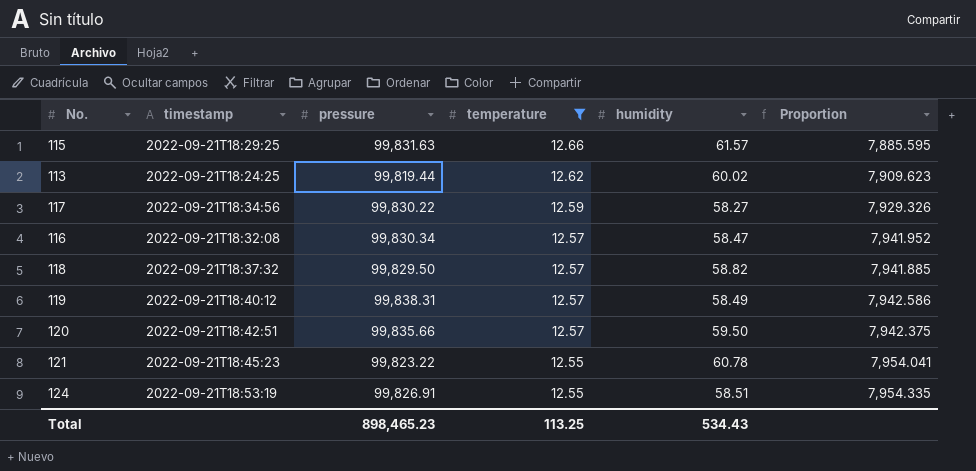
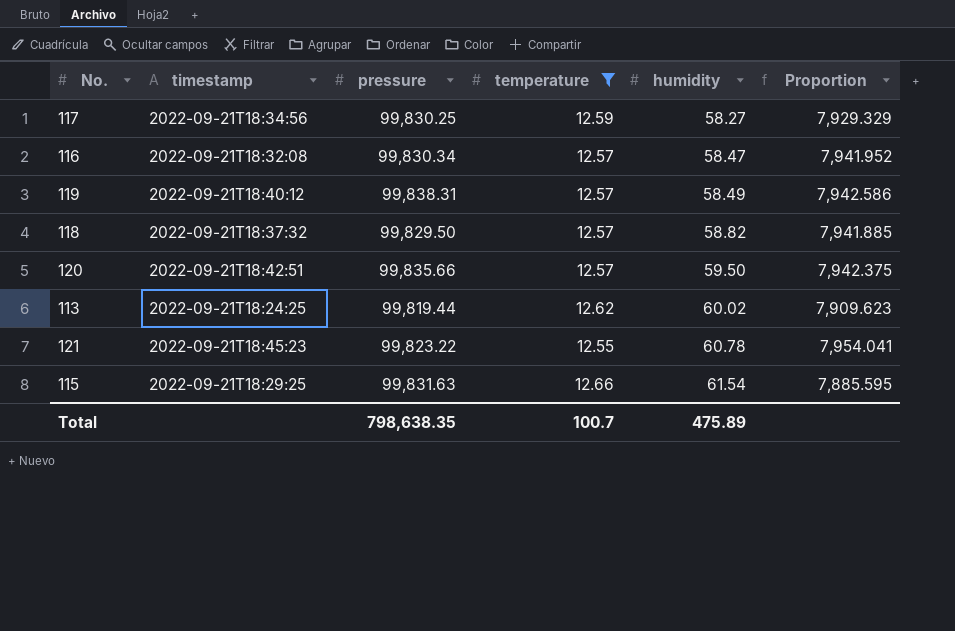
row order: temperature descending -> humidity ascending
row 124: 2022-09-21T18:53:19 | 99,826.91 | 12.55 | 58.51 | 7,954.335 -> none
117 | pressure: 99,830.22 -> 99,830.25
117 | Proportion: 7,929.326 -> 7,929.329
115 | humidity: 61.57 -> 61.54
Total | pressure: 898,465.23 -> 798,638.35
Total | temperature: 113.25 -> 100.7
Total | humidity: 534.43 -> 475.89

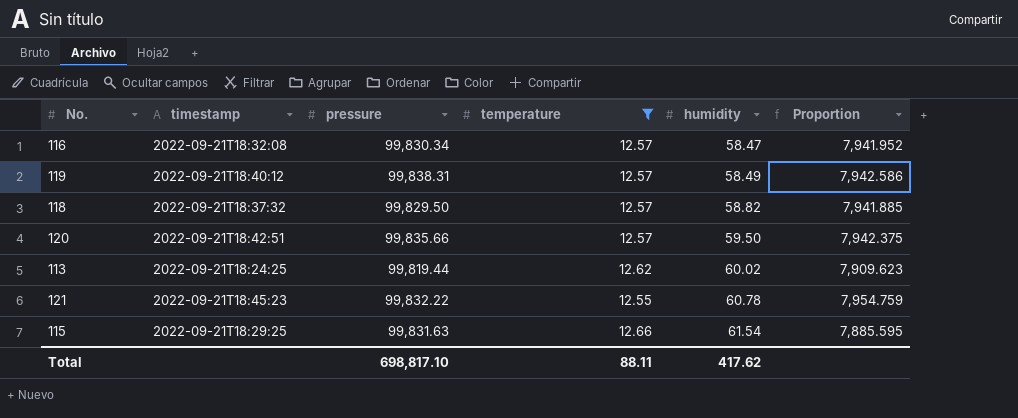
row 117: 2022-09-21T18:34:56 | 99,830.25 | 12.59 | 58.27 | 7,929.329 -> none
121 | pressure: 99,823.22 -> 99,832.22
121 | Proportion: 7,954.041 -> 7,954.759
Total | pressure: 798,638.35 -> 698,817.10
Total | temperature: 100.7 -> 88.11
Total | humidity: 475.89 -> 417.62

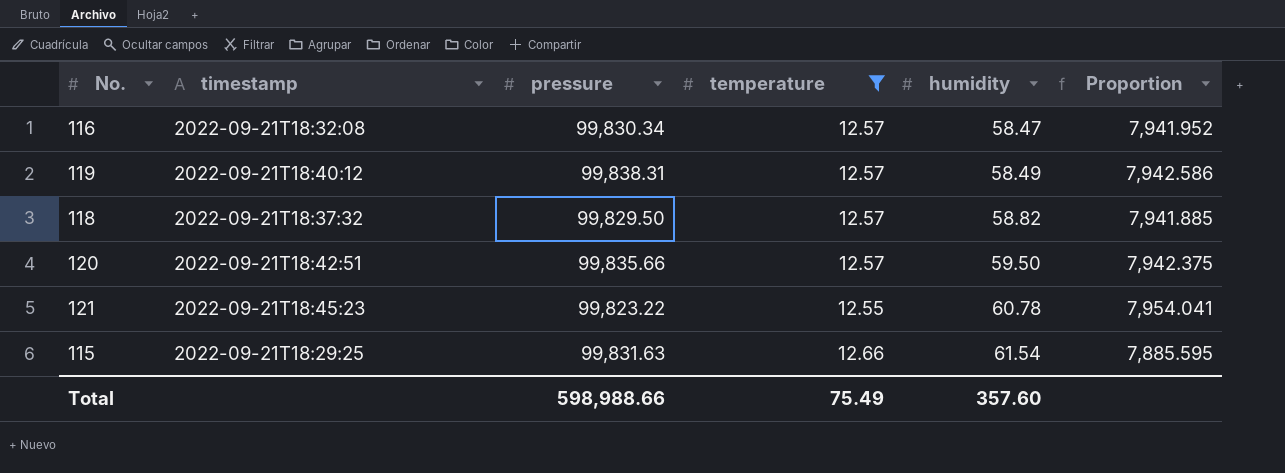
row 113: 2022-09-21T18:24:25 | 99,819.44 | 12.62 | 60.02 | 7,909.623 -> none
121 | pressure: 99,832.22 -> 99,823.22
121 | Proportion: 7,954.759 -> 7,954.041
Total | pressure: 698,817.10 -> 598,988.66
Total | temperature: 88.11 -> 75.49
Total | humidity: 417.62 -> 357.60

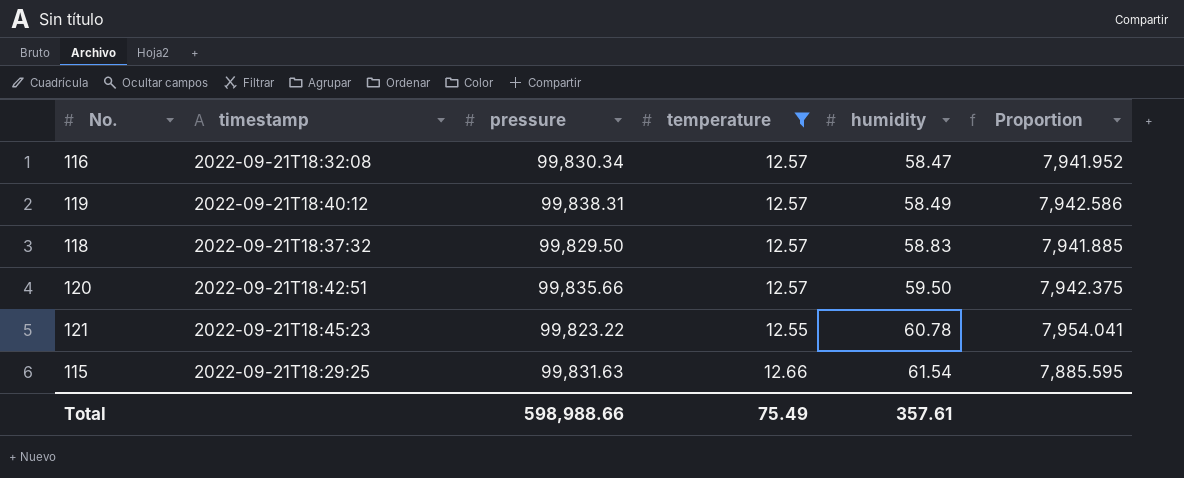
118 | humidity: 58.82 -> 58.83
Total | humidity: 357.60 -> 357.61

